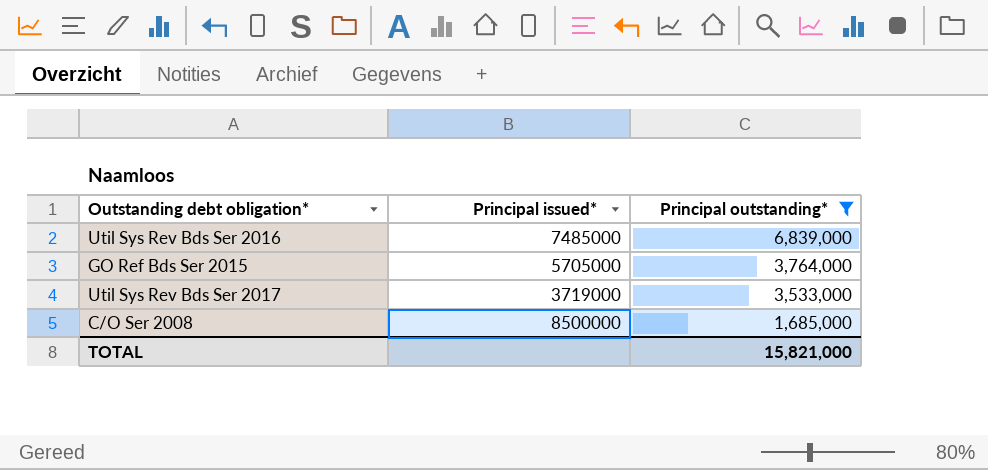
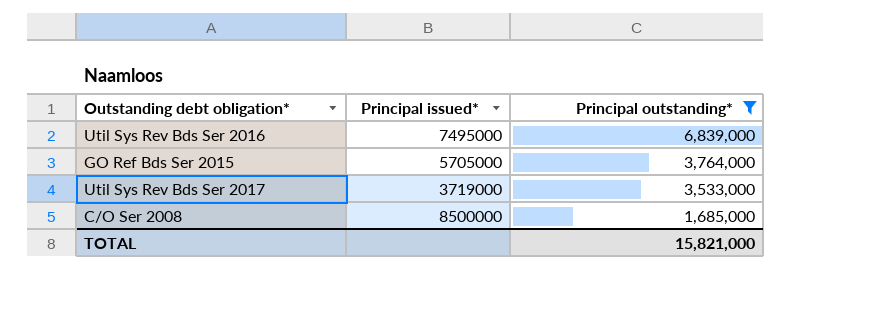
Util Sys Rev Bds Ser 2016 | Principal issued*: 7485000 -> 7495000

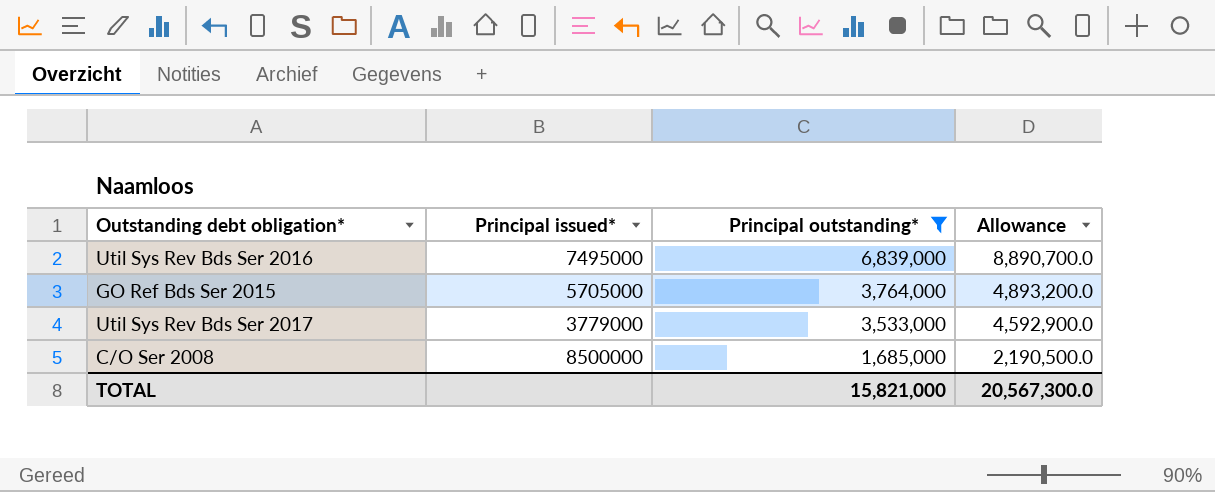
column Allowance | formula: none -> [Principal outstanding*] * 1.3
Util Sys Rev Bds Ser 2017 | Principal issued*: 3719000 -> 3779000

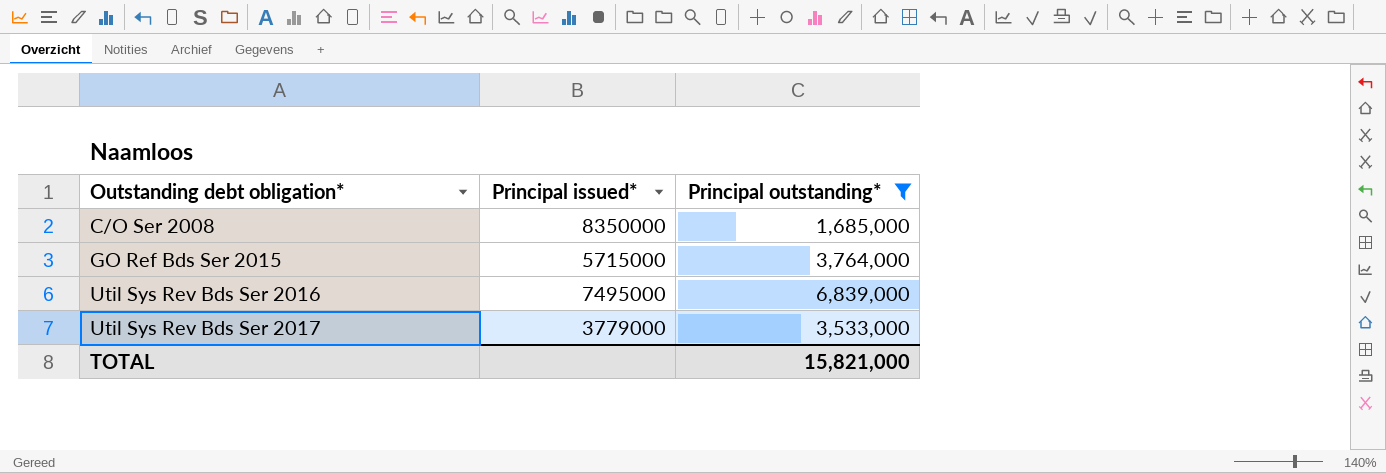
row order: Principal outstanding* descending -> Outstanding debt obligation* ascending
column Allowance | formula: [Principal outstanding*] * 1.3 -> none
C/O Ser 2008 | Principal issued*: 8500000 -> 8350000
GO Ref Bds Ser 2015 | Principal issued*: 5705000 -> 5715000

